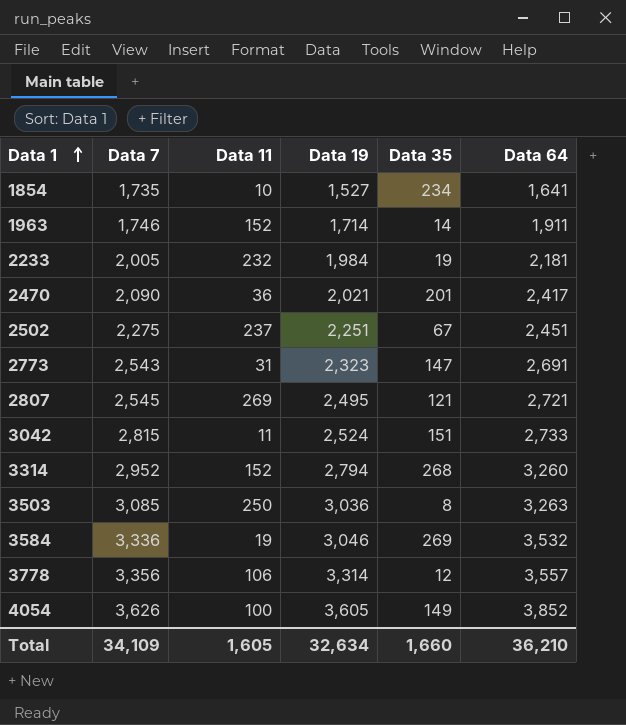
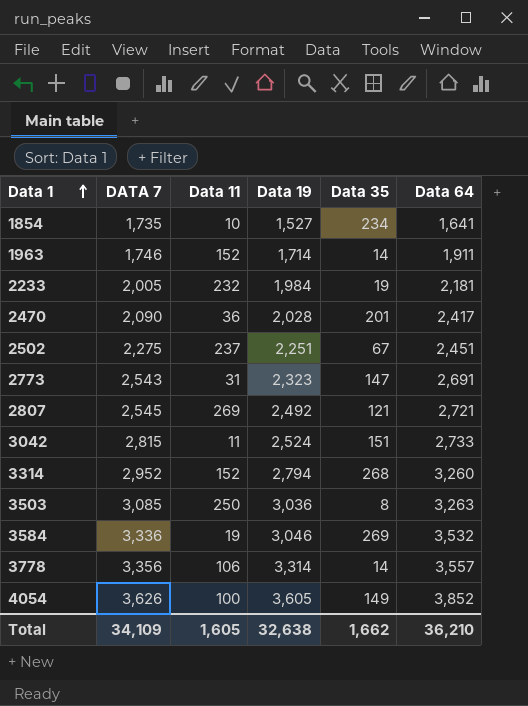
column name: Data 7 -> DATA 7
2470 | Data 19: 2,021 -> 2,028
2807 | Data 19: 2,495 -> 2,492
3778 | Data 35: 12 -> 14
Total | Data 19: 32,634 -> 32,638
Total | Data 35: 1,660 -> 1,662

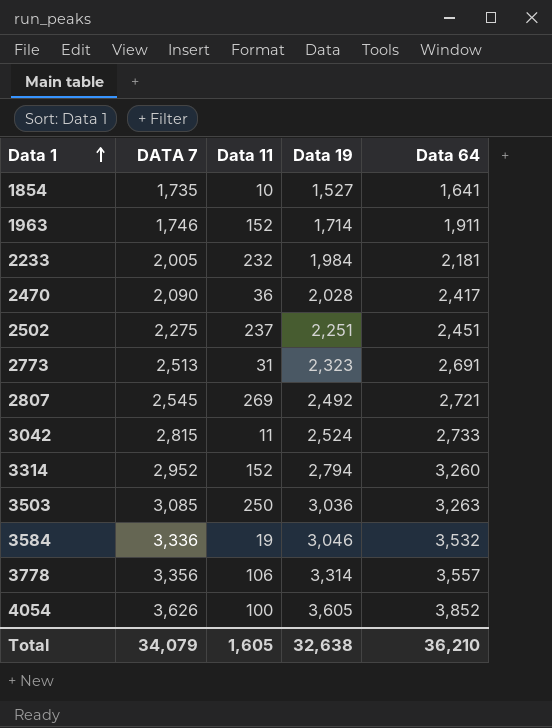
column Data 35 | position: 5 -> none
2773 | DATA 7: 2,543 -> 2,513
Total | DATA 7: 34,109 -> 34,079

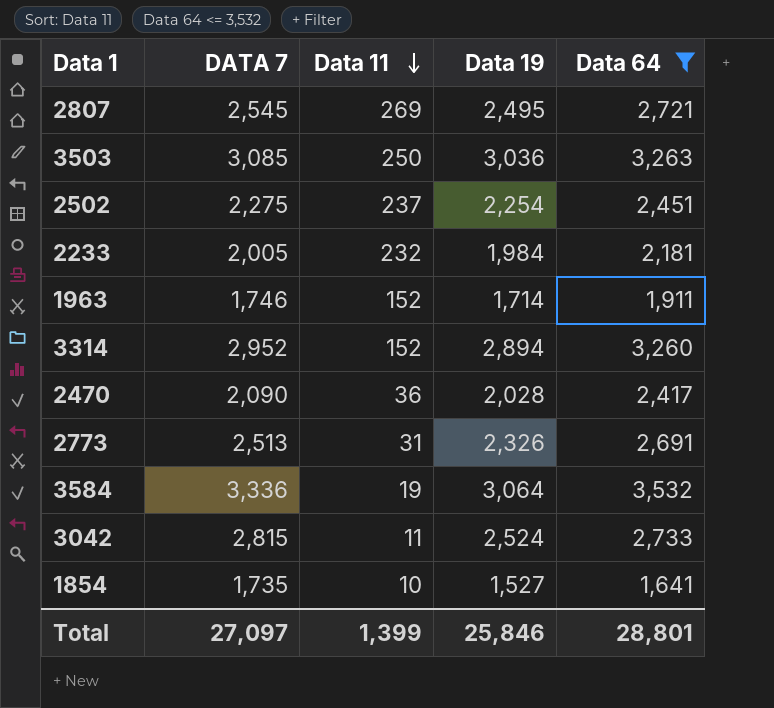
filter: none -> Data 64 <= 3,532
row order: Data 1 ascending -> Data 11 descending
2807 | Data 19: 2,492 -> 2,495
2502 | Data 19: 2,251 -> 2,254
3314 | Data 19: 2,794 -> 2,894
2773 | Data 19: 2,323 -> 2,326
3584 | Data 19: 3,046 -> 3,064
Total | DATA 7: 34,079 -> 27,097
Total | Data 11: 1,605 -> 1,399
Total | Data 19: 32,638 -> 25,846
Total | Data 64: 36,210 -> 28,801

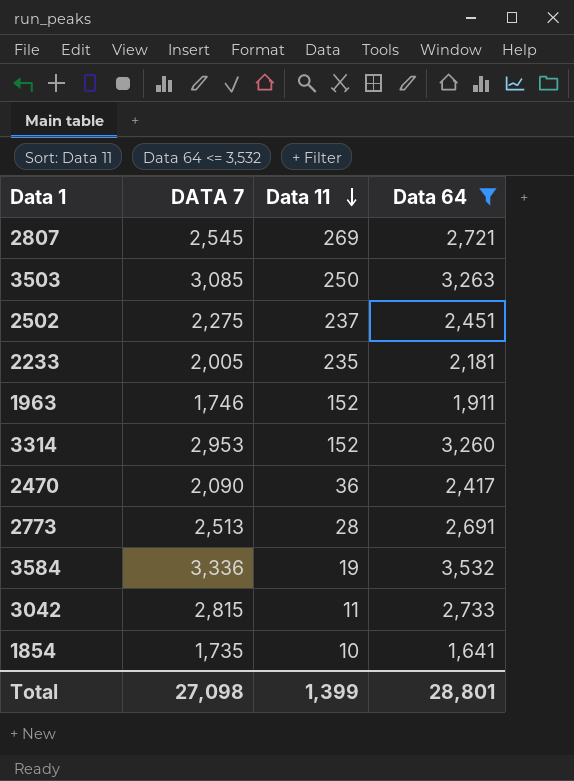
column Data 19 | position: 4 -> none
2233 | Data 11: 232 -> 235
3314 | DATA 7: 2,952 -> 2,953
2773 | Data 11: 31 -> 28
Total | DATA 7: 27,097 -> 27,098

